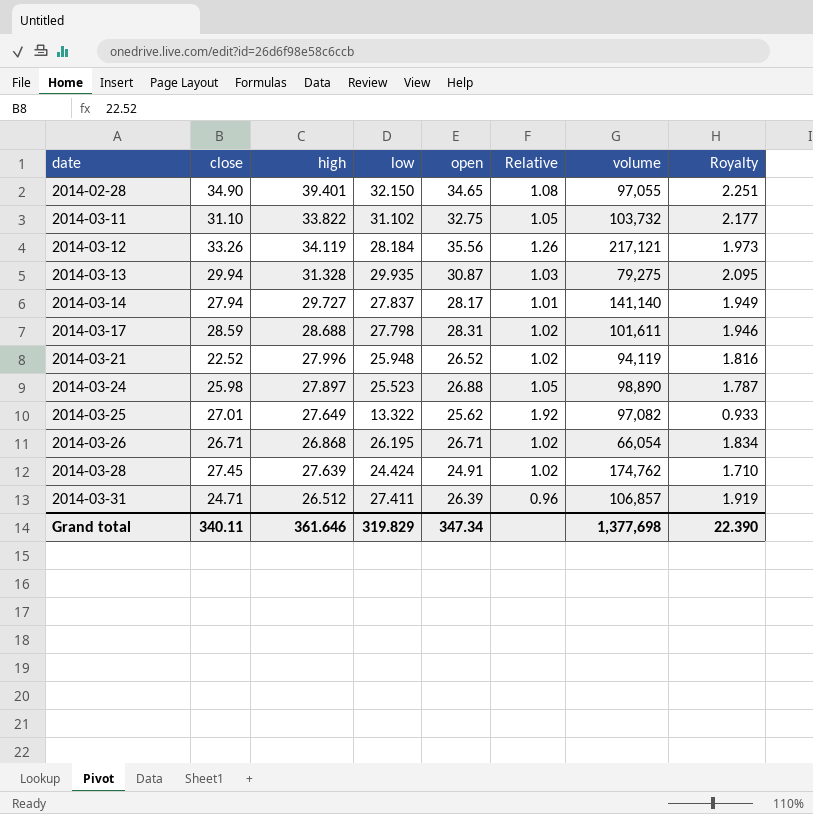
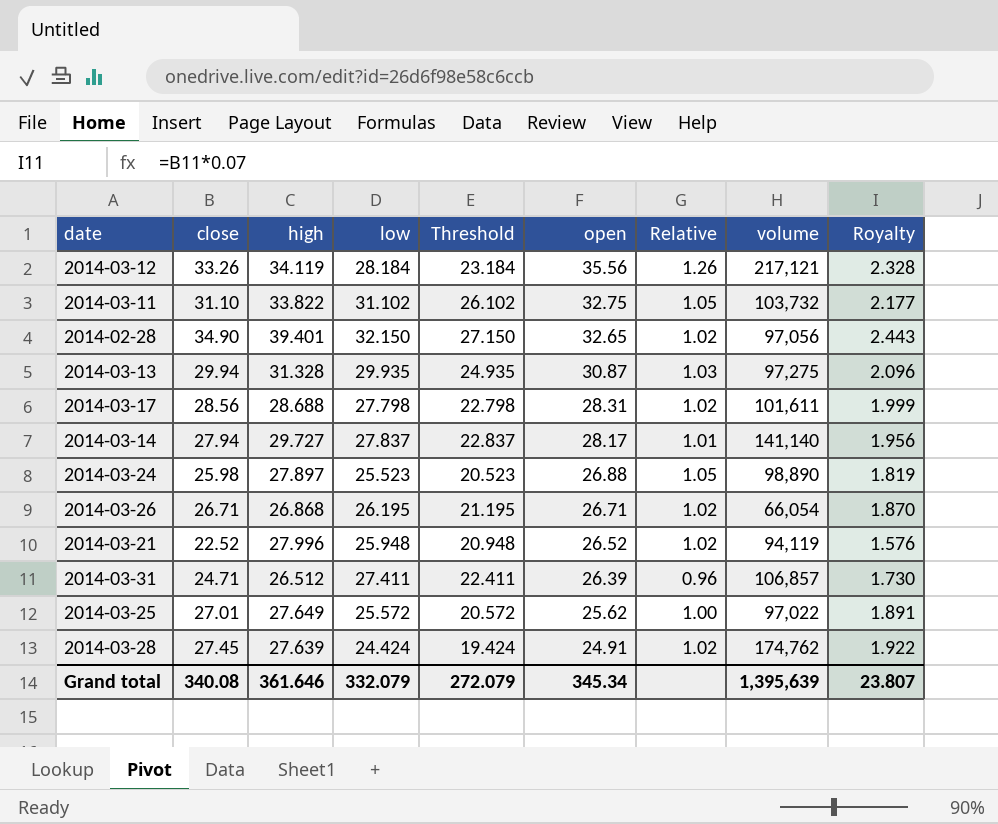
row order: date ascending -> open descending
column Threshold | formula: none -> [low] - 5
column Royalty | formula: [low] * 0.07 -> [close] * 0.07
2014-02-28 | open: 34.65 -> 32.65
2014-02-28 | Relative: 1.08 -> 1.02
2014-02-28 | volume: 97,055 -> 97,056
2014-03-13 | volume: 79,275 -> 97,275
2014-03-17 | close: 28.59 -> 28.56
2014-03-25 | low: 13.322 -> 25.572
2014-03-25 | Relative: 1.92 -> 1.00
2014-03-25 | volume: 97,082 -> 97,022
Grand total | close: 340.11 -> 340.08
Grand total | low: 319.829 -> 332.079
Grand total | open: 347.34 -> 345.34
Grand total | volume: 1,377,698 -> 1,395,639
Grand total | Royalty: 22.390 -> 23.807

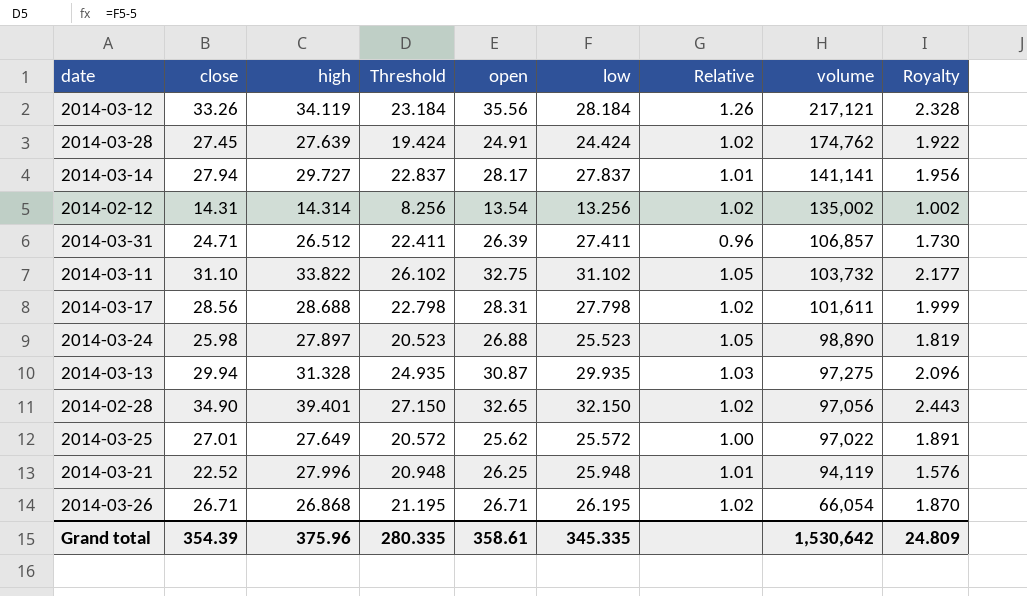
row order: open descending -> volume descending
column low | position: 4 -> 6
2014-03-14 | volume: 141,140 -> 141,141
row 2014-02-12: none -> 14.31 | 14.314 | 8.256 | 13.54 | 13.256 | 1.02 | 135,002 | 1.002
2014-03-21 | open: 26.52 -> 26.25
2014-03-21 | Relative: 1.02 -> 1.01
Grand total | close: 340.08 -> 354.39
Grand total | high: 361.646 -> 375.96
Grand total | Threshold: 272.079 -> 280.335
Grand total | open: 345.34 -> 358.61
Grand total | low: 332.079 -> 345.335
Grand total | volume: 1,395,639 -> 1,530,642
Grand total | Royalty: 23.807 -> 24.809

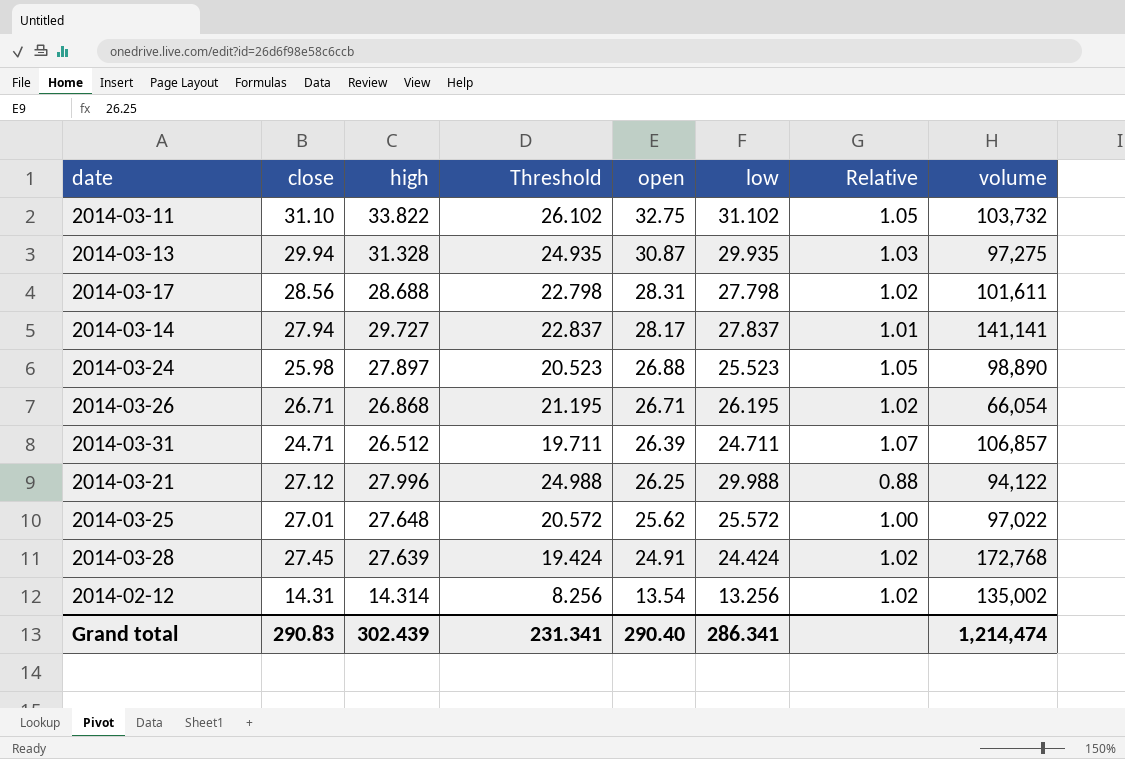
row order: volume descending -> open descending
column Royalty | formula: [close] * 0.07 -> none
row 2014-03-12: 33.26 | 34.119 | 23.184 | 35.56 | 28.184 | 1.26 | 217,121 | 2.328 -> none
row 2014-02-28: 34.90 | 39.401 | 27.150 | 32.65 | 32.150 | 1.02 | 97,056 | 2.443 -> none
2014-03-31 | Threshold: 22.411 -> 19.711
2014-03-31 | low: 27.411 -> 24.711
2014-03-31 | Relative: 0.96 -> 1.07
2014-03-21 | close: 22.52 -> 27.12
2014-03-21 | Threshold: 20.948 -> 24.988
2014-03-21 | low: 25.948 -> 29.988
2014-03-21 | Relative: 1.01 -> 0.88
2014-03-21 | volume: 94,119 -> 94,122
2014-03-25 | high: 27.649 -> 27.648
2014-03-28 | volume: 174,762 -> 172,768
Grand total | close: 354.39 -> 290.83
Grand total | high: 375.96 -> 302.439
Grand total | Threshold: 280.335 -> 231.341
Grand total | open: 358.61 -> 290.40
Grand total | low: 345.335 -> 286.341
Grand total | volume: 1,530,642 -> 1,214,474

